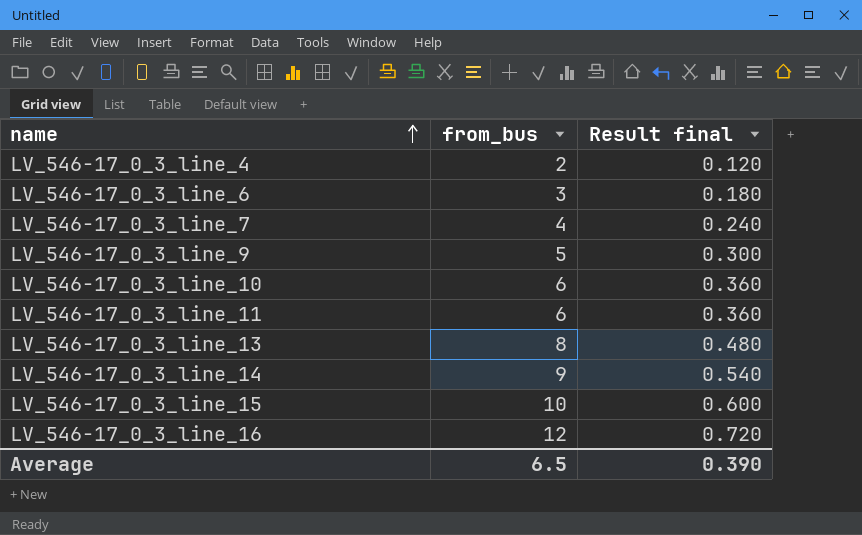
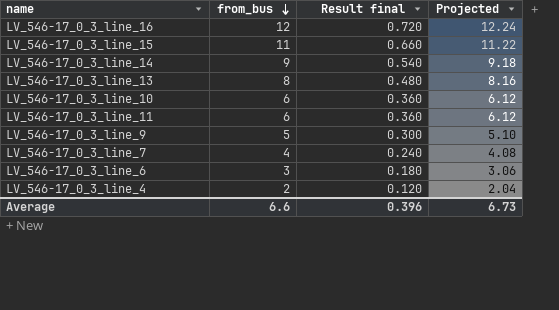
row order: name ascending -> from_bus descending
column Projected | formula: none -> [from_bus] * 1.02
LV_546-17_0_3_line_15 | from_bus: 10 -> 11
LV_546-17_0_3_line_15 | Result final: 0.600 -> 0.660
Average | from_bus: 6.5 -> 6.6
Average | Result final: 0.390 -> 0.396

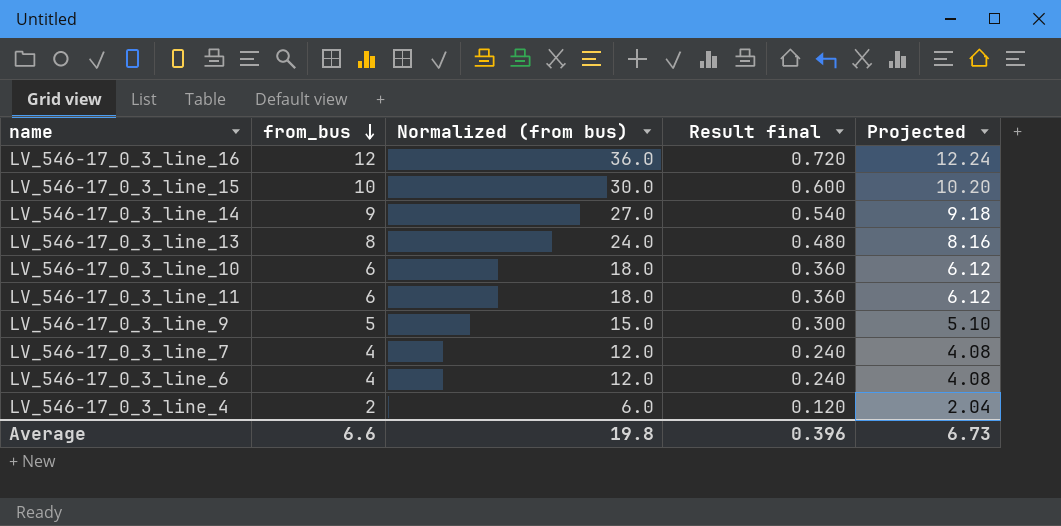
column Normalized (from bus) | formula: none -> [from_bus] * 3
LV_546-17_0_3_line_15 | from_bus: 11 -> 10
LV_546-17_0_3_line_15 | Result final: 0.660 -> 0.600
LV_546-17_0_3_line_15 | Projected: 11.22 -> 10.20
LV_546-17_0_3_line_6 | from_bus: 3 -> 4
LV_546-17_0_3_line_6 | Result final: 0.180 -> 0.240
LV_546-17_0_3_line_6 | Projected: 3.06 -> 4.08

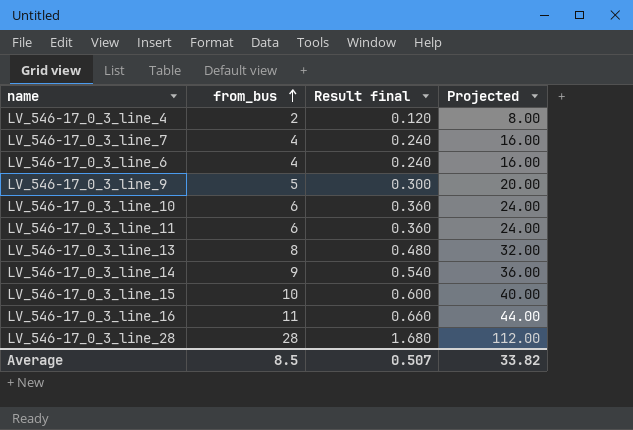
row order: from_bus descending -> from_bus ascending
column Normalized (from bus) | formula: [from_bus] * 3 -> none
column Projected | formula: [from_bus] * 1.02 -> [from_bus] * 4
LV_546-17_0_3_line_16 | from_bus: 12 -> 11
LV_546-17_0_3_line_16 | Result final: 0.720 -> 0.660
row LV_546-17_0_3_line_28: none -> 28 | 1.680 | 112.00
Average | from_bus: 6.6 -> 8.5
Average | Result final: 0.396 -> 0.507
Average | Projected: 6.73 -> 33.82

